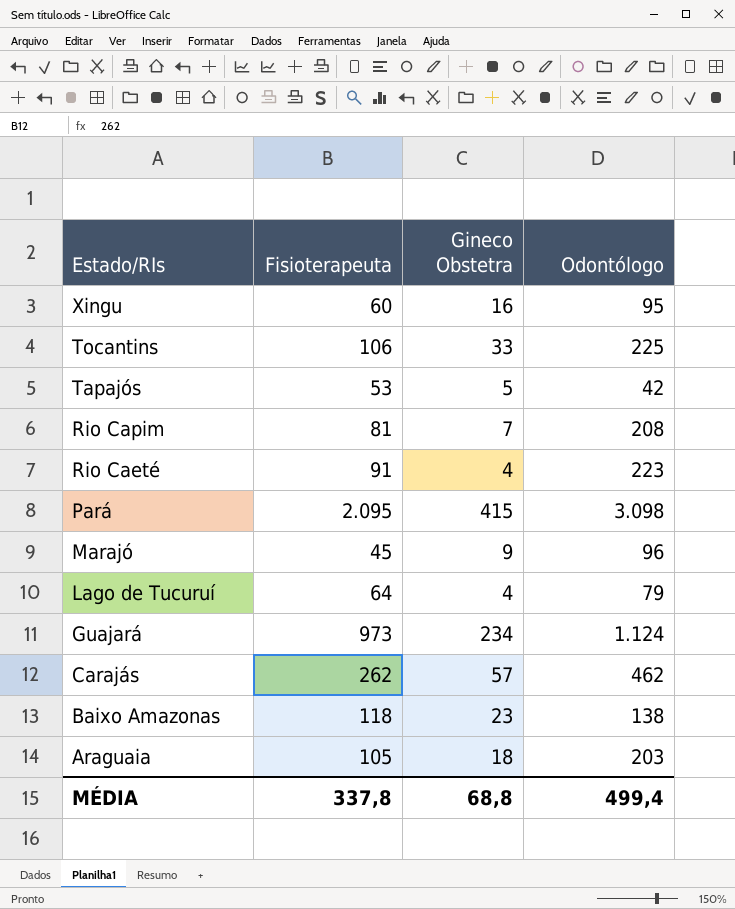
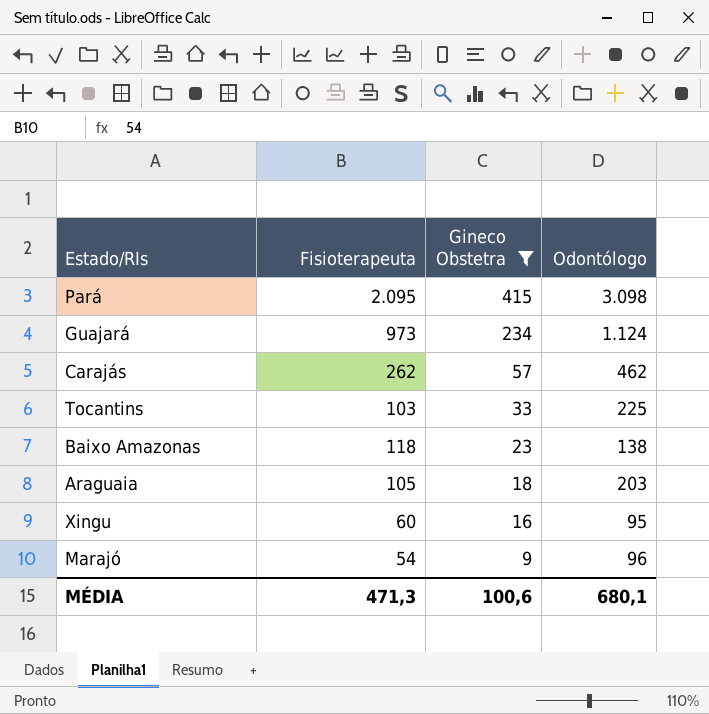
filter: none -> Gineco Obstetra >= 9
row order: Estado/RIs descending -> Gineco Obstetra descending
Tocantins | Fisioterapeuta: 106 -> 103
Marajó | Fisioterapeuta: 45 -> 54
MÉDIA | Fisioterapeuta: 337,8 -> 471,3
MÉDIA | Gineco Obstetra: 68,8 -> 100,6
MÉDIA | Odontólogo: 499,4 -> 680,1

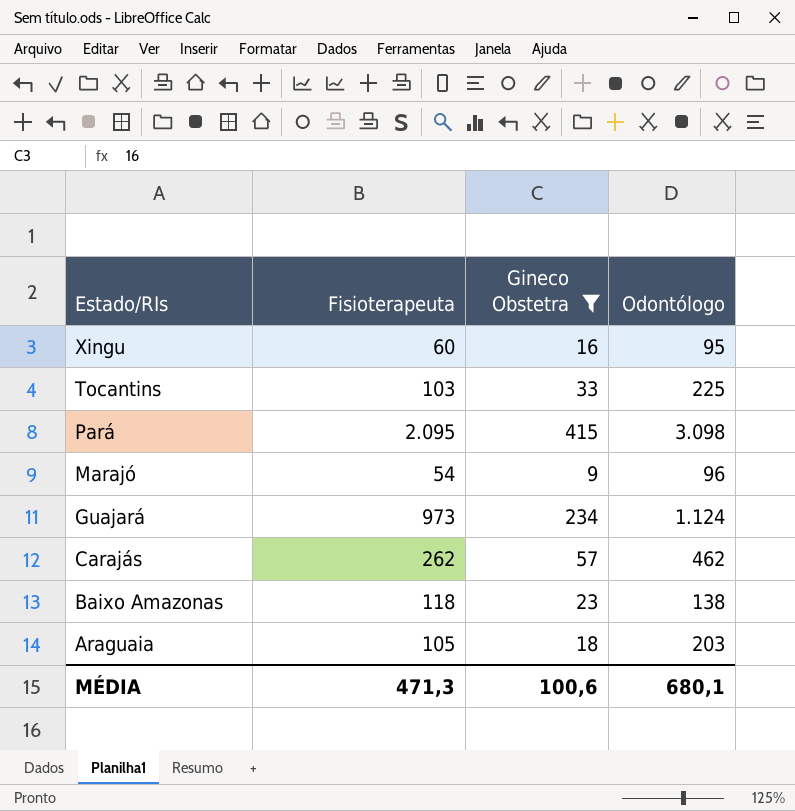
row order: Gineco Obstetra descending -> Estado/RIs descending

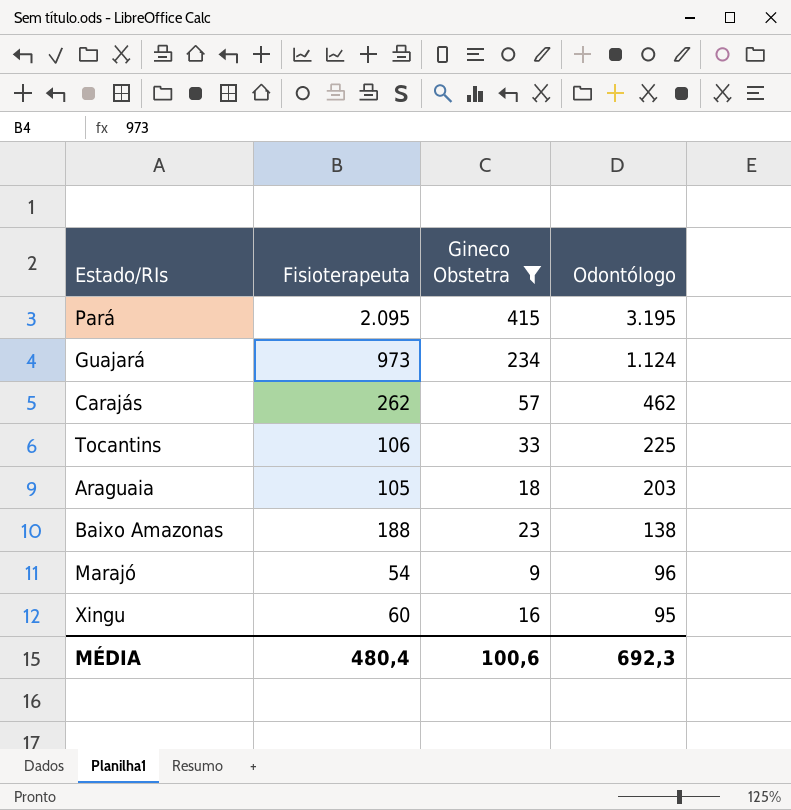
row order: Estado/RIs descending -> Odontólogo descending
Pará | Odontólogo: 3.098 -> 3.195
Tocantins | Fisioterapeuta: 103 -> 106
Baixo Amazonas | Fisioterapeuta: 118 -> 188
MÉDIA | Fisioterapeuta: 471,3 -> 480,4
MÉDIA | Odontólogo: 680,1 -> 692,3

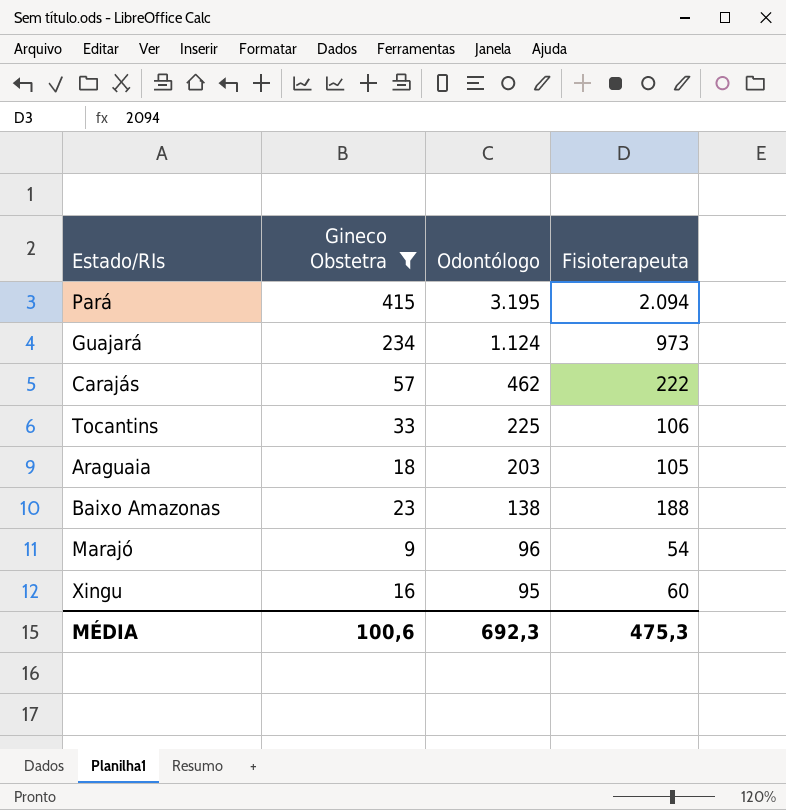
column Fisioterapeuta | position: 2 -> 4
Pará | Fisioterapeuta: 2.095 -> 2.094
Carajás | Fisioterapeuta: 262 -> 222
MÉDIA | Fisioterapeuta: 480,4 -> 475,3

